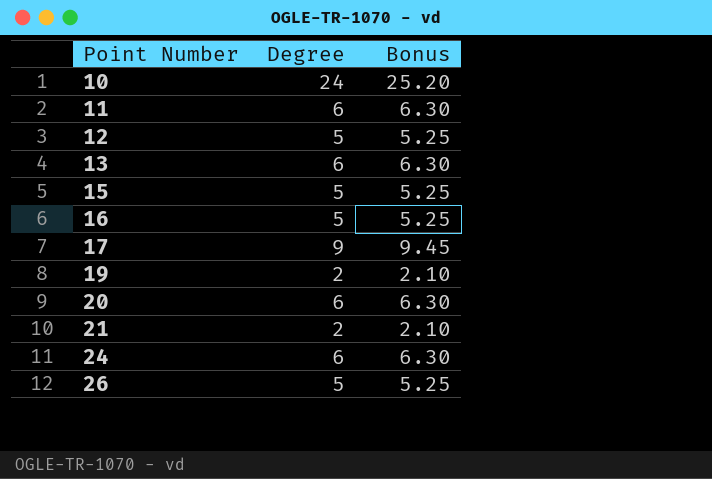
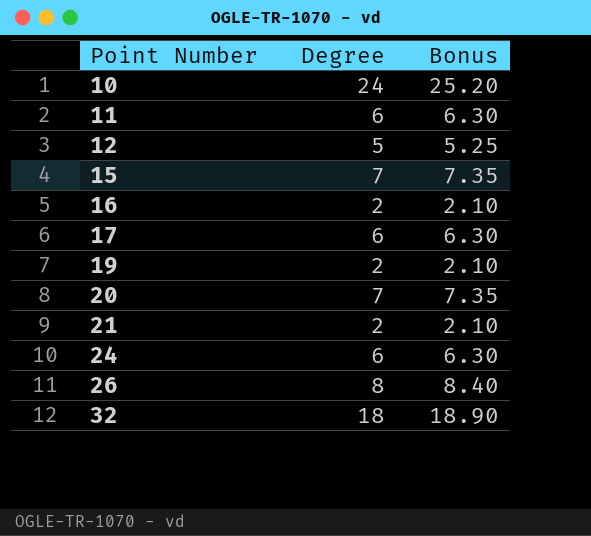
row 13: 6 | 6.30 -> none
15 | Degree: 5 -> 7
15 | Bonus: 5.25 -> 7.35
16 | Degree: 5 -> 2
16 | Bonus: 5.25 -> 2.10
17 | Degree: 9 -> 6
17 | Bonus: 9.45 -> 6.30
20 | Degree: 6 -> 7
20 | Bonus: 6.30 -> 7.35
26 | Degree: 5 -> 8
26 | Bonus: 5.25 -> 8.40
row 32: none -> 18 | 18.90

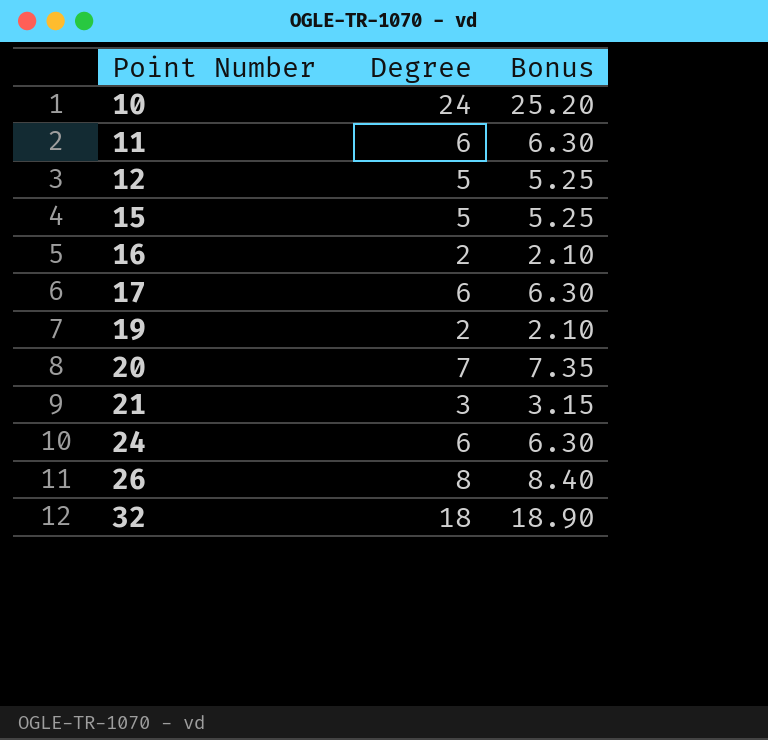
15 | Degree: 7 -> 5
15 | Bonus: 7.35 -> 5.25
21 | Degree: 2 -> 3
21 | Bonus: 2.10 -> 3.15

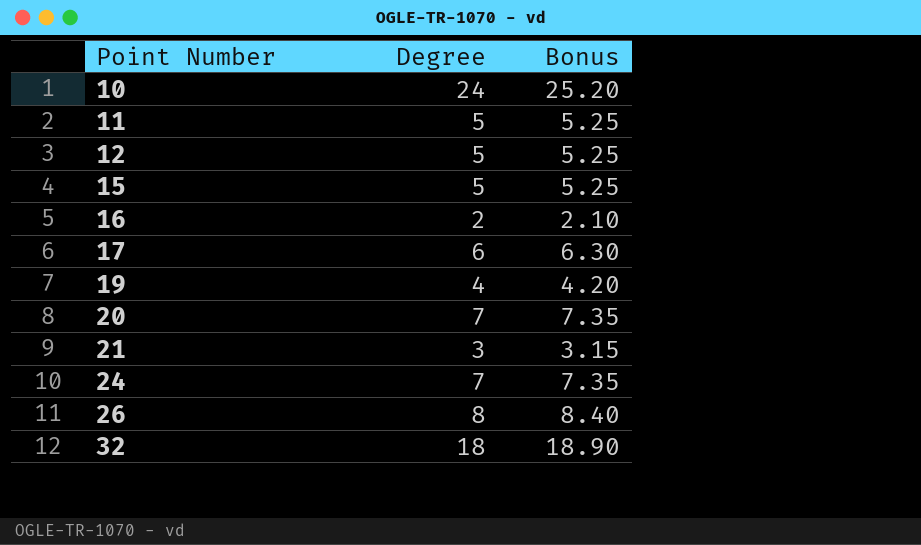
11 | Degree: 6 -> 5
11 | Bonus: 6.30 -> 5.25
19 | Degree: 2 -> 4
19 | Bonus: 2.10 -> 4.20
24 | Degree: 6 -> 7
24 | Bonus: 6.30 -> 7.35

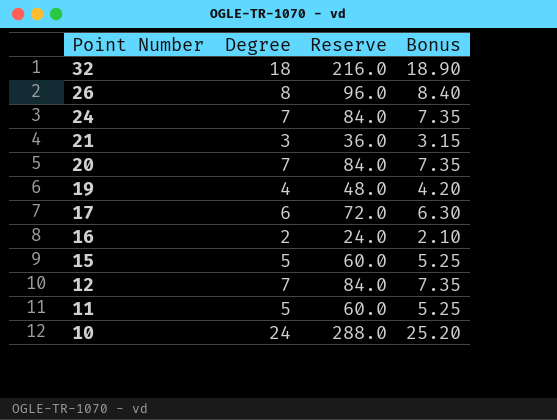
row order: Point Number ascending -> Point Number descending
column Reserve | formula: none -> [Degree] * 12
12 | Degree: 5 -> 7
12 | Bonus: 5.25 -> 7.35

